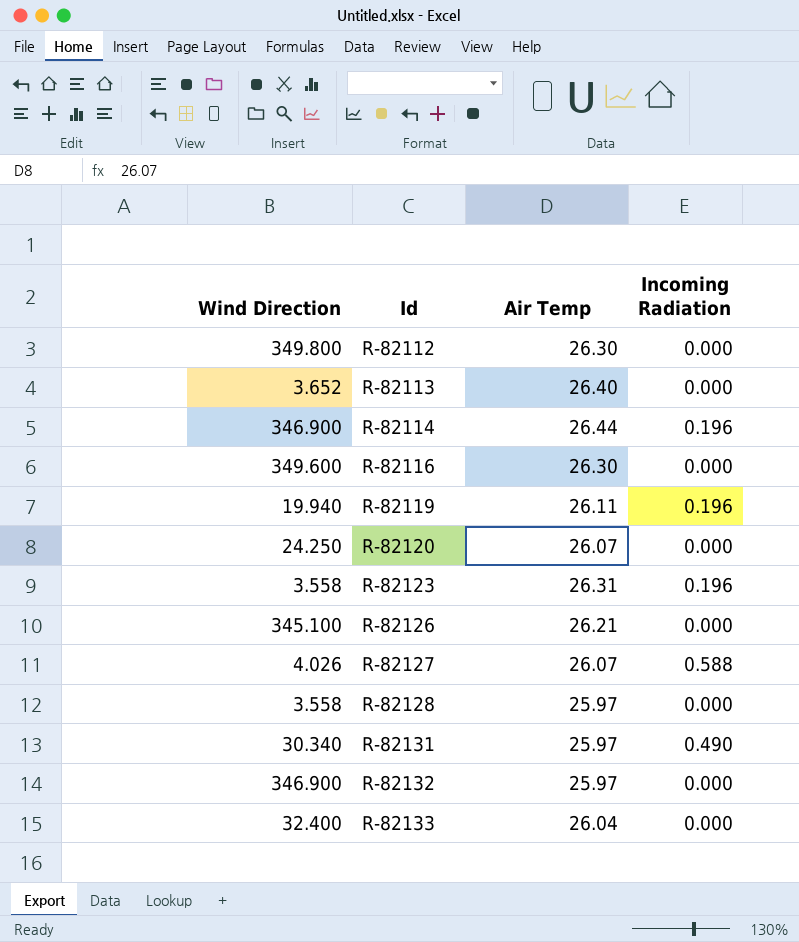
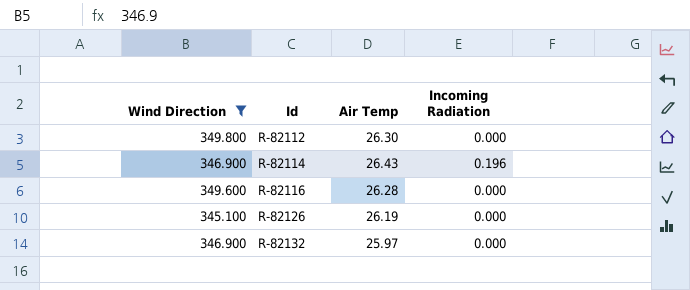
filter: none -> Wind Direction >= 345.100
R-82114 | Air Temp: 26.44 -> 26.43
R-82116 | Air Temp: 26.30 -> 26.28
R-82126 | Air Temp: 26.21 -> 26.19

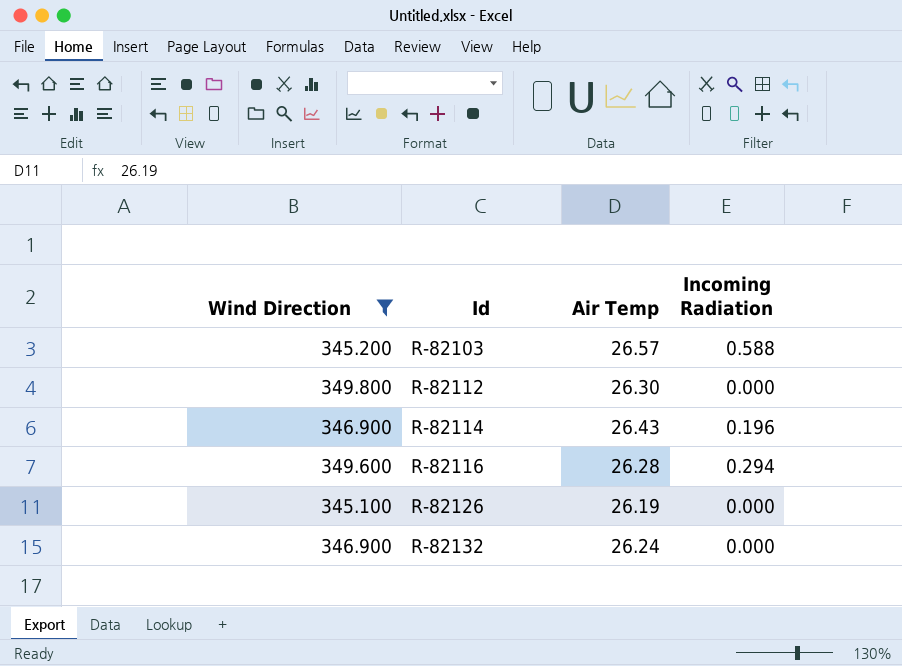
row R-82103: none -> 345.200 | 26.57 | 0.588
R-82116 | Incoming Radiation: 0.000 -> 0.294
R-82132 | Air Temp: 25.97 -> 26.24

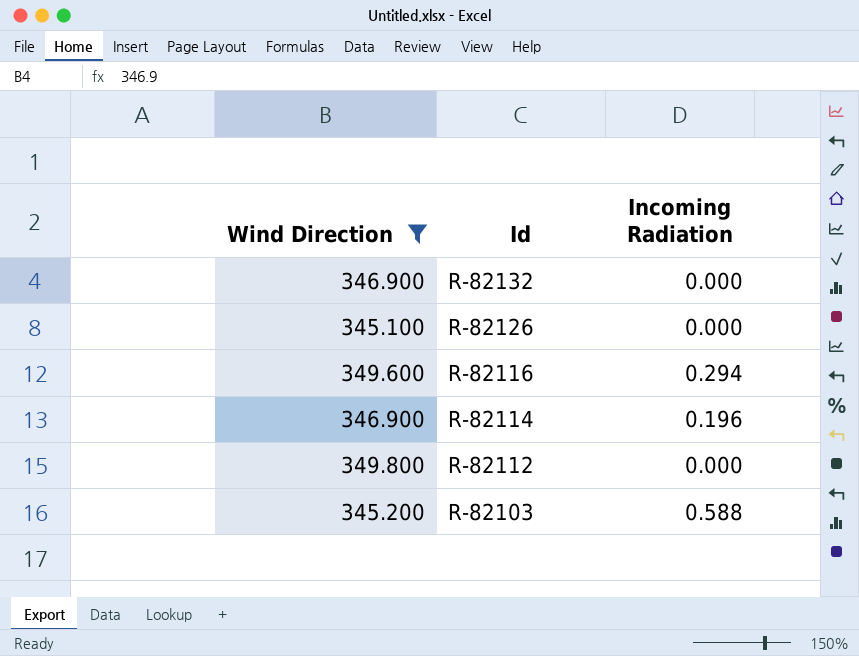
row order: Id ascending -> Id descending
column Air Temp | position: 3 -> none

